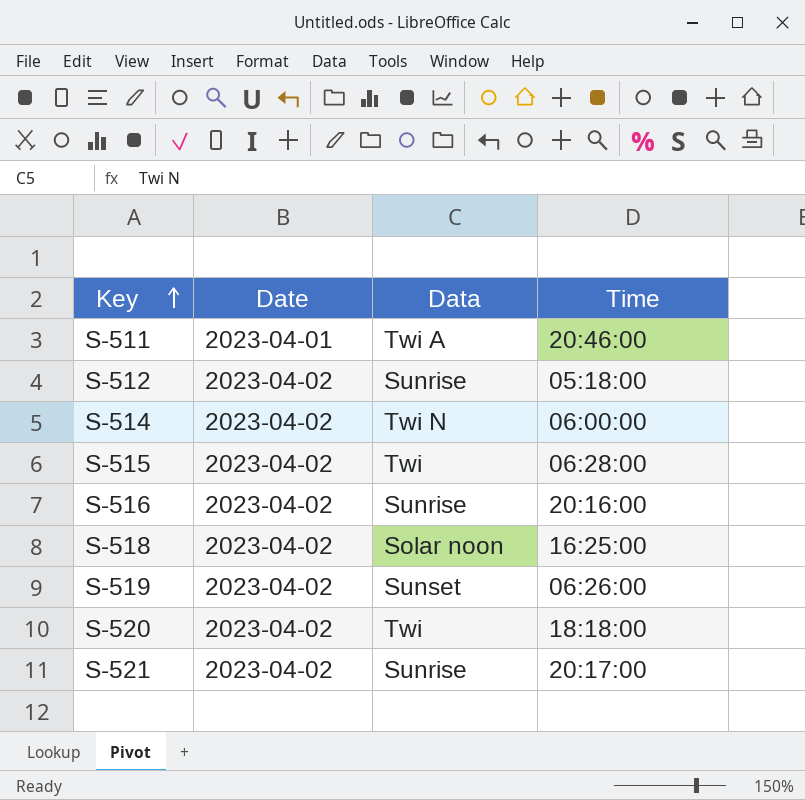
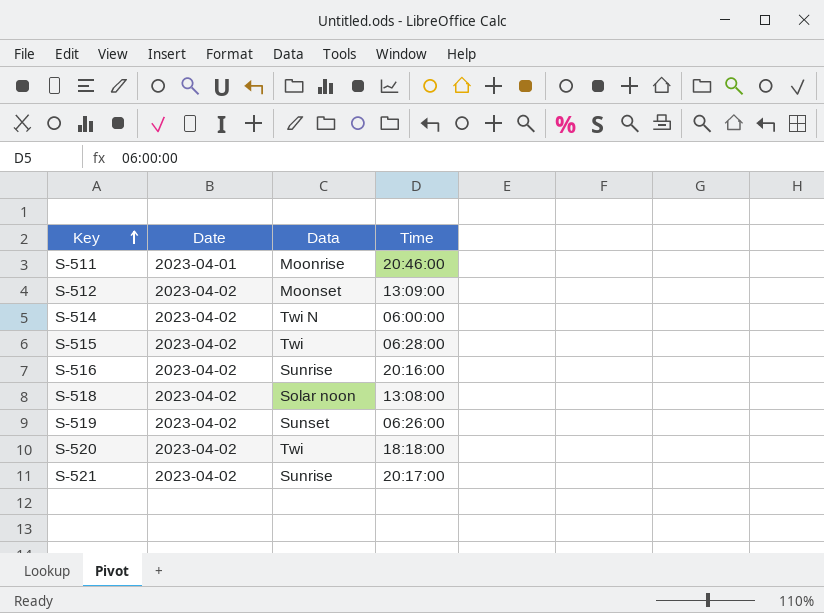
S-511 | Data: Twi A -> Moonrise
S-512 | Data: Sunrise -> Moonset
S-512 | Time: 05:18:00 -> 13:09:00
S-518 | Time: 16:25:00 -> 13:08:00

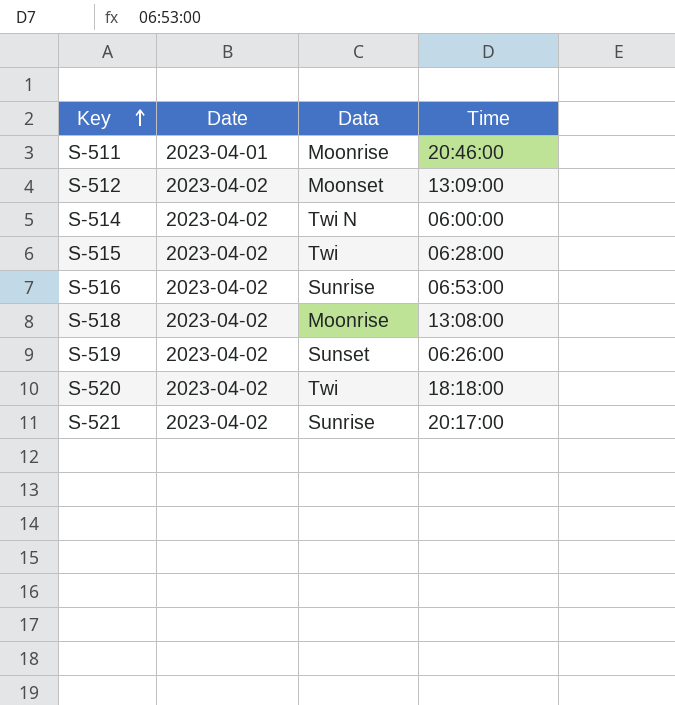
S-516 | Time: 20:16:00 -> 06:53:00
S-518 | Data: Solar noon -> Moonrise

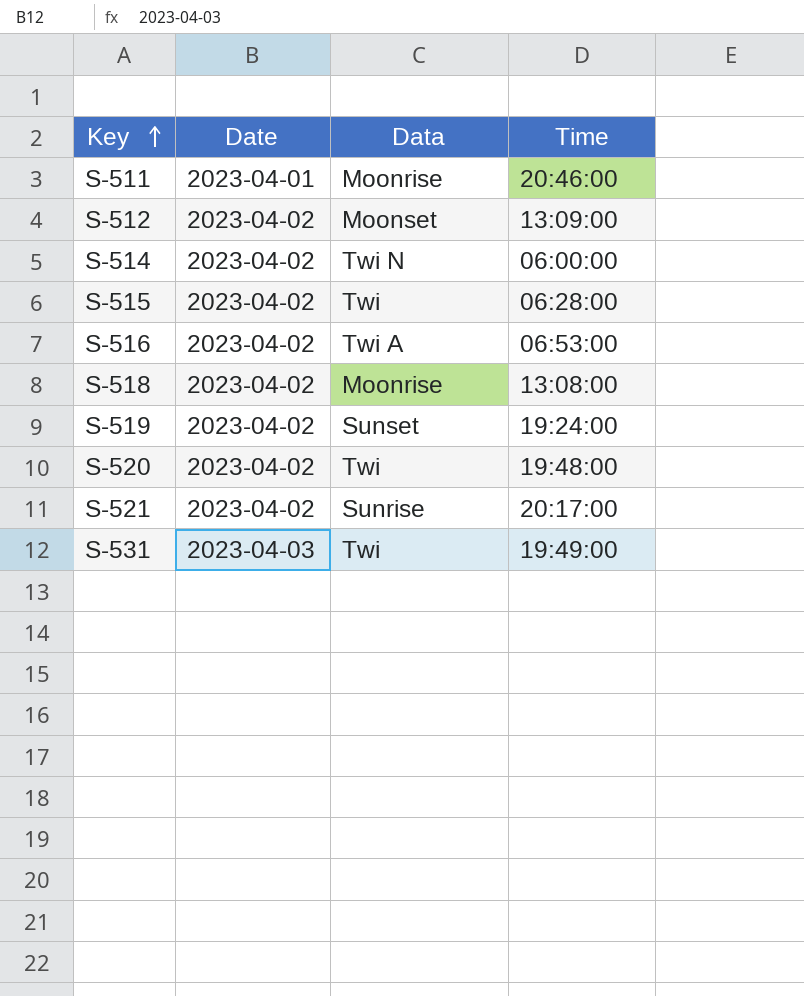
S-516 | Data: Sunrise -> Twi A
S-519 | Time: 06:26:00 -> 19:24:00
S-520 | Time: 18:18:00 -> 19:48:00
row S-531: none -> 2023-04-03 | Twi | 19:49:00

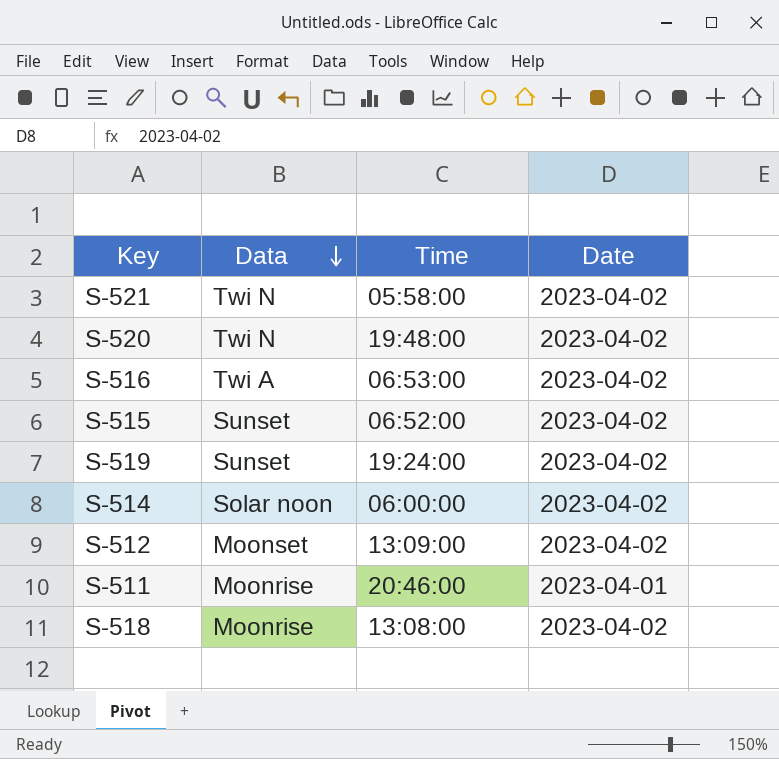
row order: Key ascending -> Data descending
column Date | position: 2 -> 4
row S-531: 2023-04-03 | Twi | 19:49:00 -> none
S-521 | Data: Sunrise -> Twi N
S-521 | Time: 20:17:00 -> 05:58:00
S-520 | Data: Twi -> Twi N
S-515 | Data: Twi -> Sunset
S-515 | Time: 06:28:00 -> 06:52:00
S-514 | Data: Twi N -> Solar noon

